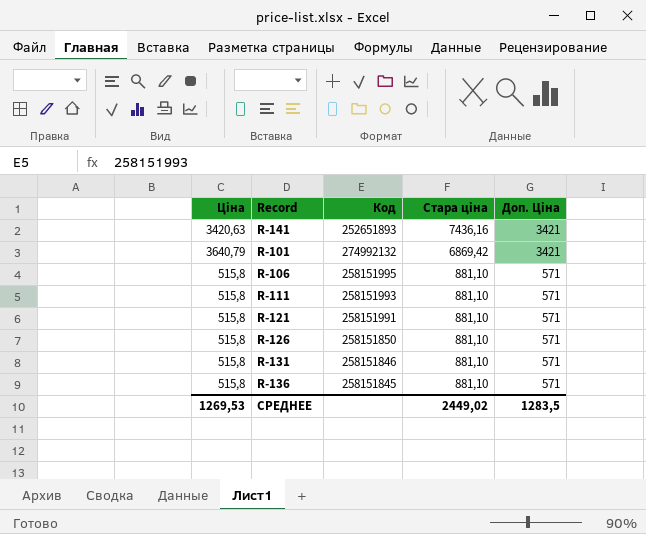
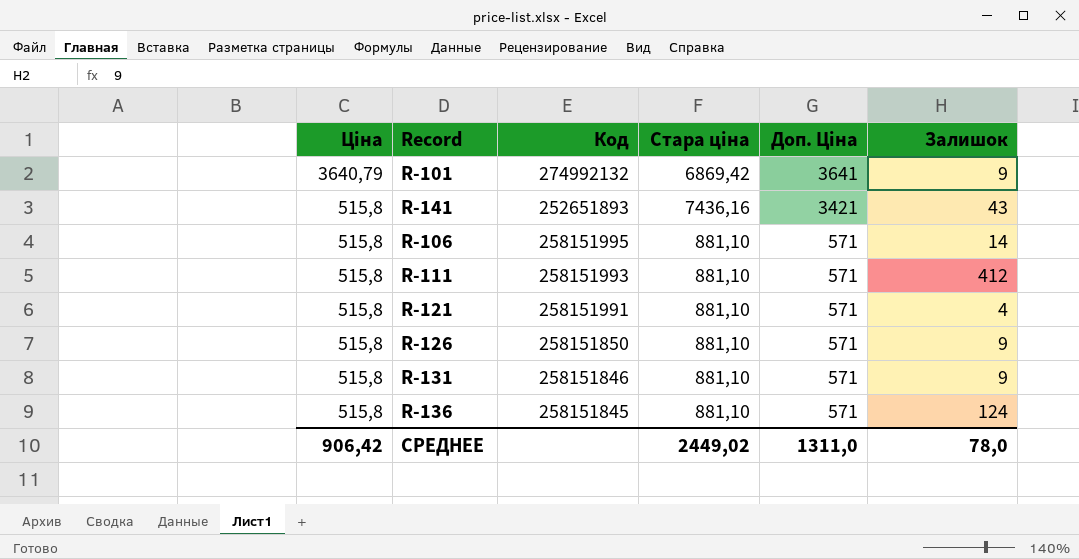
row order: Стара ціна descending -> Ціна descending
column Залишок | position: none -> 6
R-101 | Доп. Ціна: 3421 -> 3641
R-141 | Ціна: 3420,63 -> 515,8
СРЕДНЕЕ | Ціна: 1269,53 -> 906,42
СРЕДНЕЕ | Доп. Ціна: 1283,5 -> 1311,0

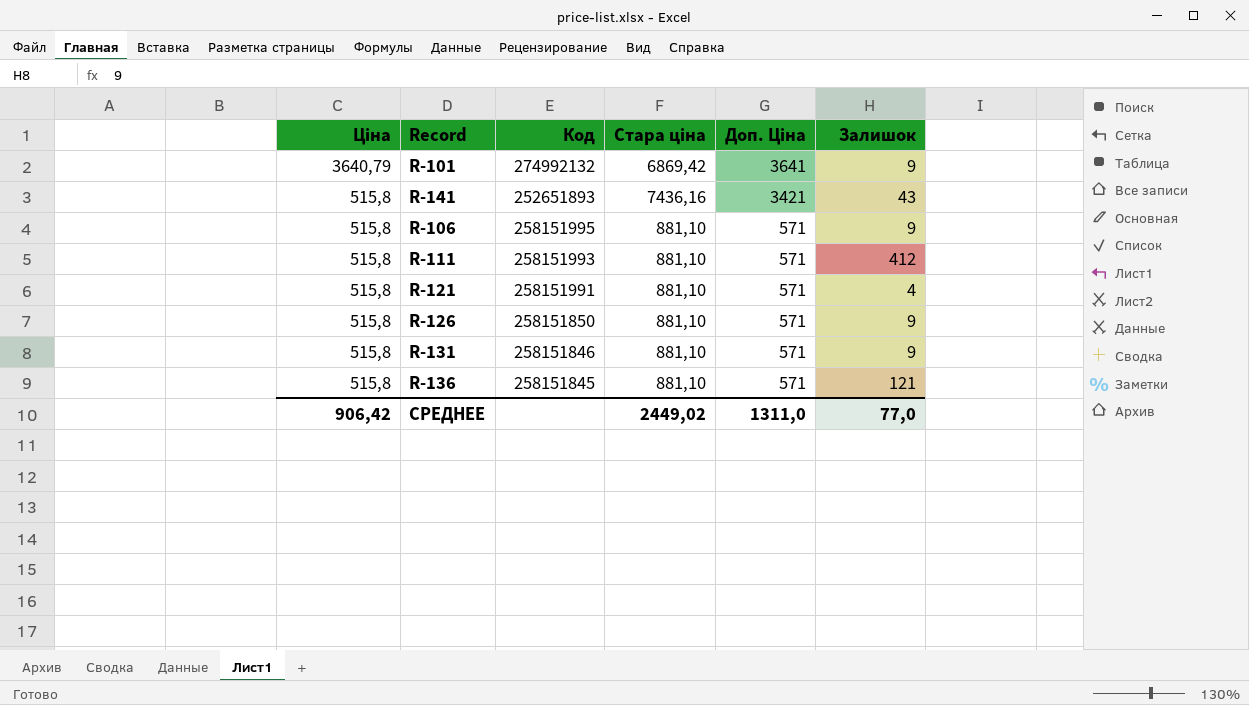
R-106 | Залишок: 14 -> 9
R-136 | Залишок: 124 -> 121
СРЕДНЕЕ | Залишок: 78,0 -> 77,0

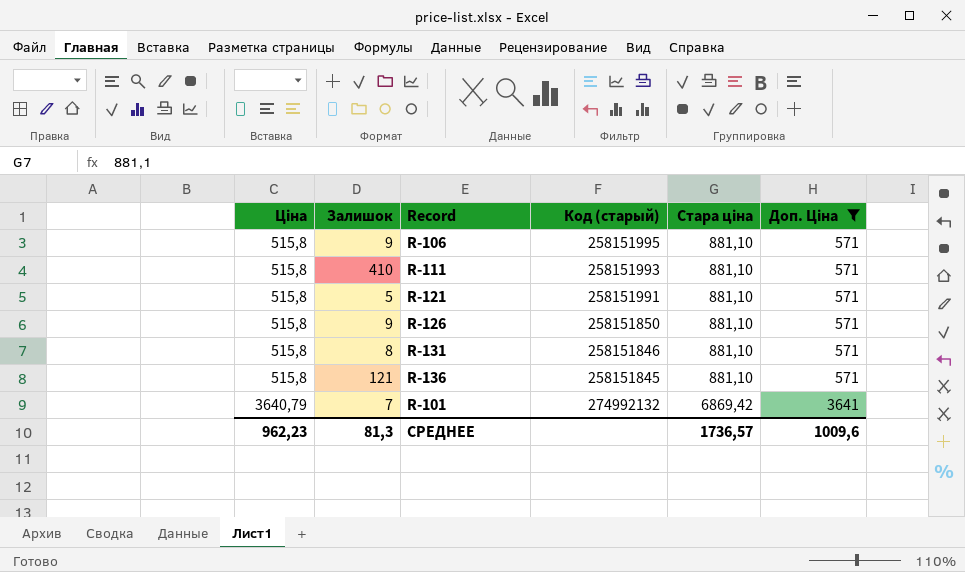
filter: none -> Доп. Ціна != 3421
row order: Ціна descending -> Ціна ascending
column Залишок | position: 6 -> 2
column name: Код -> Код (старый)
R-111 | Залишок: 412 -> 410
R-121 | Залишок: 4 -> 5
R-131 | Залишок: 9 -> 8
R-101 | Залишок: 9 -> 7
СРЕДНЕЕ | Ціна: 906,42 -> 962,23
СРЕДНЕЕ | Залишок: 77,0 -> 81,3
СРЕДНЕЕ | Стара ціна: 2449,02 -> 1736,57
СРЕДНЕЕ | Доп. Ціна: 1311,0 -> 1009,6

